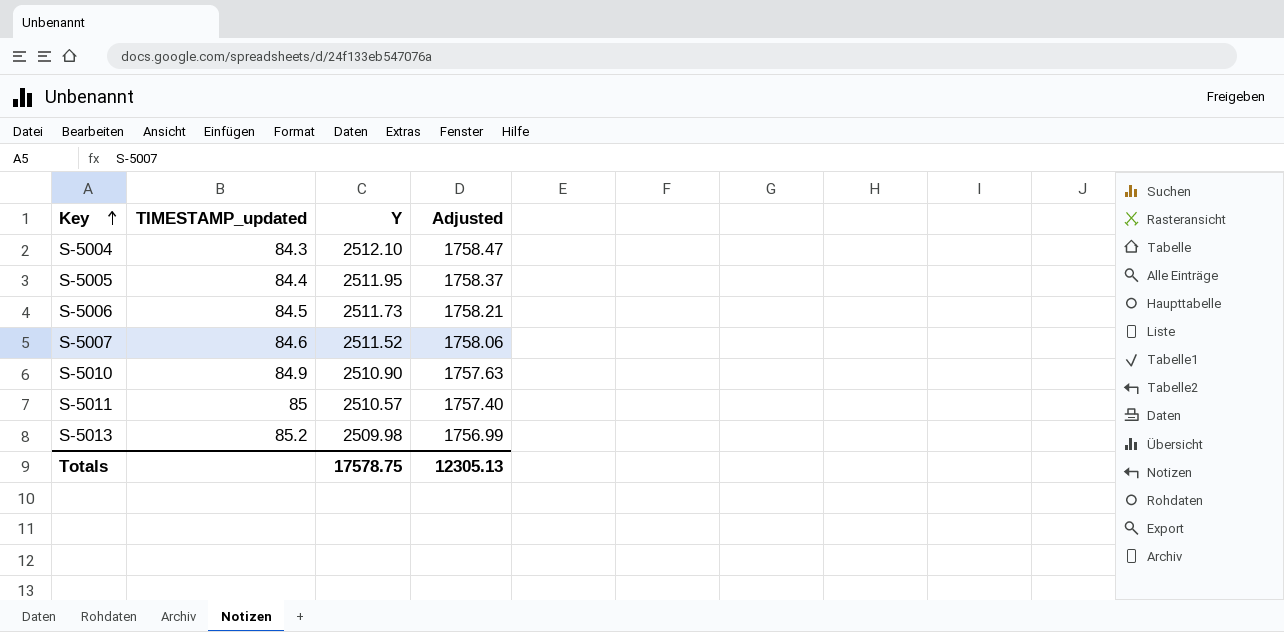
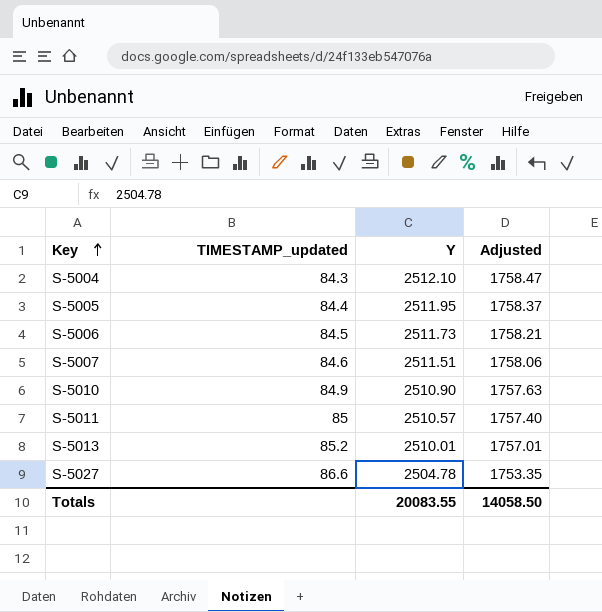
S-5007 | Y: 2511.52 -> 2511.51
S-5013 | Y: 2509.98 -> 2510.01
S-5013 | Adjusted: 1756.99 -> 1757.01
row S-5027: none -> 86.6 | 2504.78 | 1753.35
Totals | Y: 17578.75 -> 20083.55
Totals | Adjusted: 12305.13 -> 14058.50

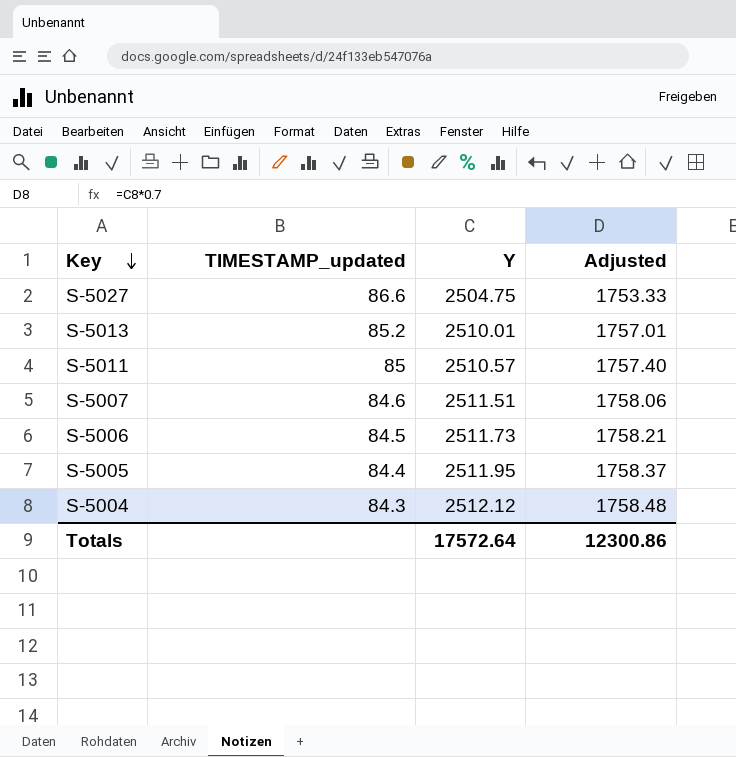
row order: Key ascending -> Key descending
row S-5010: 84.9 | 2510.90 | 1757.63 -> none
S-5027 | Y: 2504.78 -> 2504.75
S-5027 | Adjusted: 1753.35 -> 1753.33
S-5004 | Y: 2512.10 -> 2512.12
S-5004 | Adjusted: 1758.47 -> 1758.48
Totals | Y: 20083.55 -> 17572.64
Totals | Adjusted: 14058.50 -> 12300.86

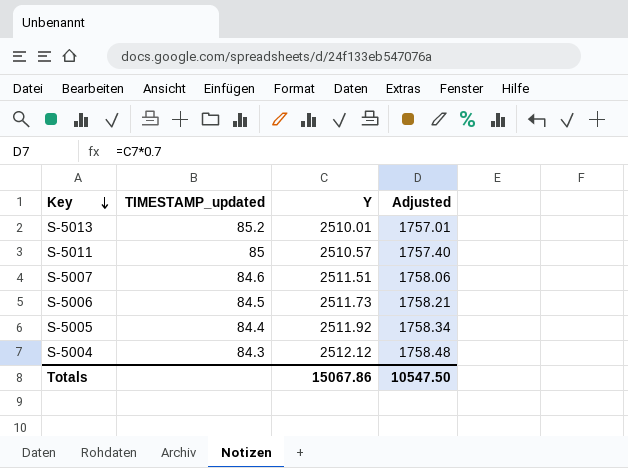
row S-5027: 86.6 | 2504.75 | 1753.33 -> none
S-5005 | Y: 2511.95 -> 2511.92
S-5005 | Adjusted: 1758.37 -> 1758.34
Totals | Y: 17572.64 -> 15067.86
Totals | Adjusted: 12300.86 -> 10547.50

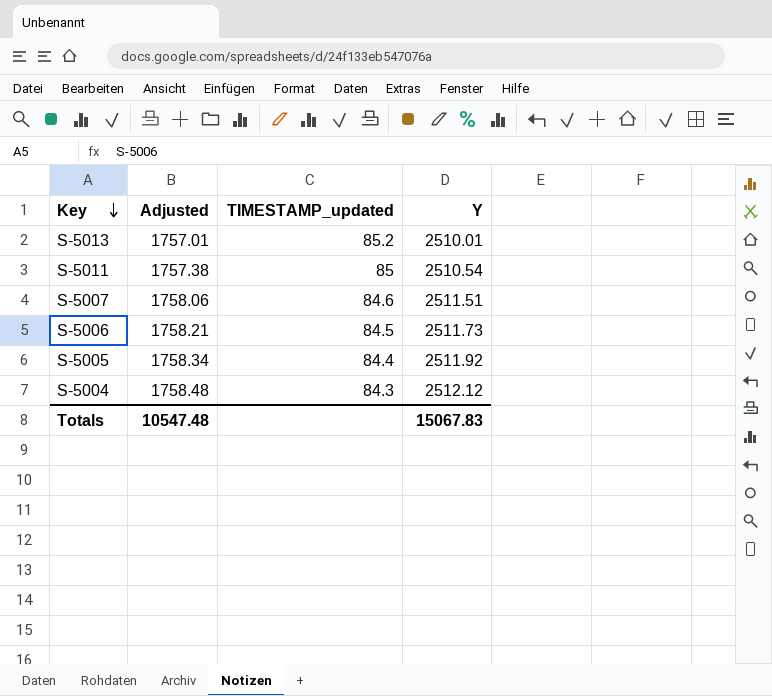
column Adjusted | position: 4 -> 2
S-5011 | Adjusted: 1757.40 -> 1757.38
S-5011 | Y: 2510.57 -> 2510.54
Totals | Adjusted: 10547.50 -> 10547.48
Totals | Y: 15067.86 -> 15067.83

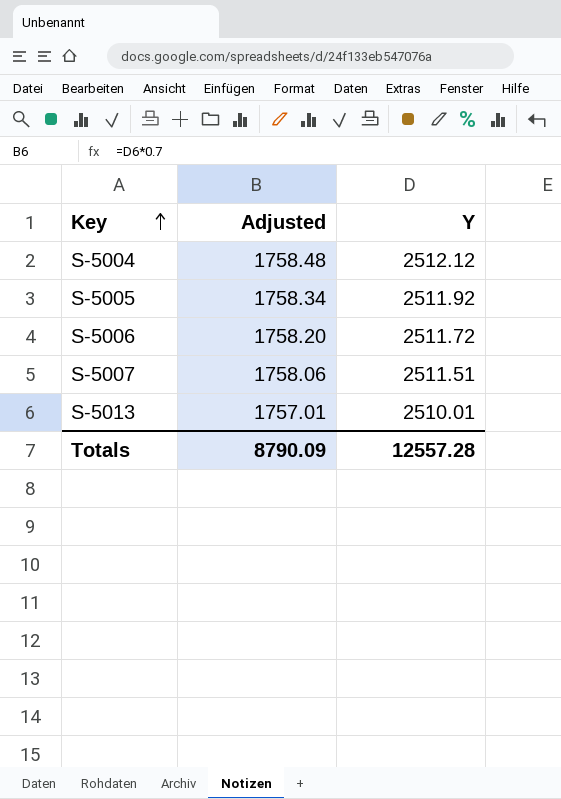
row order: Key descending -> Key ascending
column TIMESTAMP_updated | position: 3 -> none
row S-5011: 1757.38 | 85 | 2510.54 -> none
S-5006 | Adjusted: 1758.21 -> 1758.20
S-5006 | Y: 2511.73 -> 2511.72
Totals | Adjusted: 10547.48 -> 8790.09
Totals | Y: 15067.83 -> 12557.28

